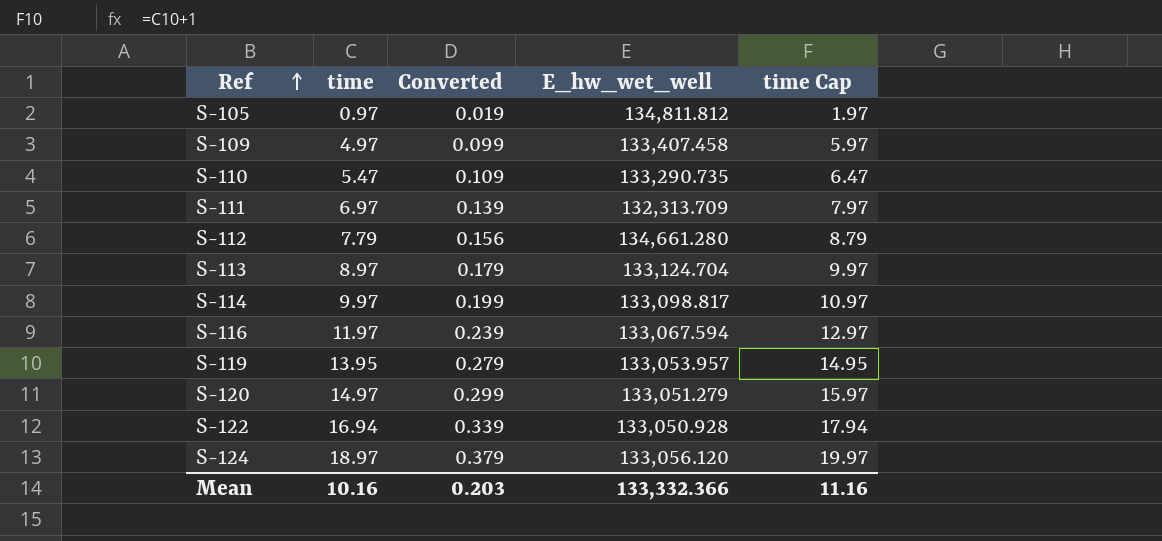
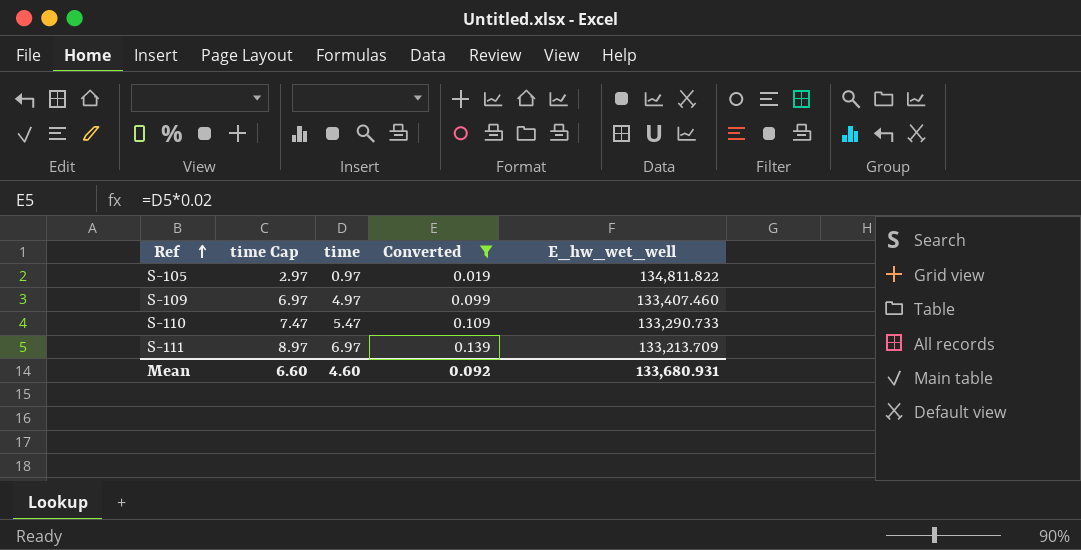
filter: none -> Converted <= 0.139
column time Cap | formula: [time] + 1 -> [time] + 2
column time Cap | position: 5 -> 2
S-105 | E_hw_wet_well: 134,811.812 -> 134,811.822
S-109 | E_hw_wet_well: 133,407.458 -> 133,407.460
S-110 | E_hw_wet_well: 133,290.735 -> 133,290.733
S-111 | E_hw_wet_well: 132,313.709 -> 133,213.709
Mean | time Cap: 11.16 -> 6.60
Mean | time: 10.16 -> 4.60
Mean | Converted: 0.203 -> 0.092
Mean | E_hw_wet_well: 133,332.366 -> 133,680.931

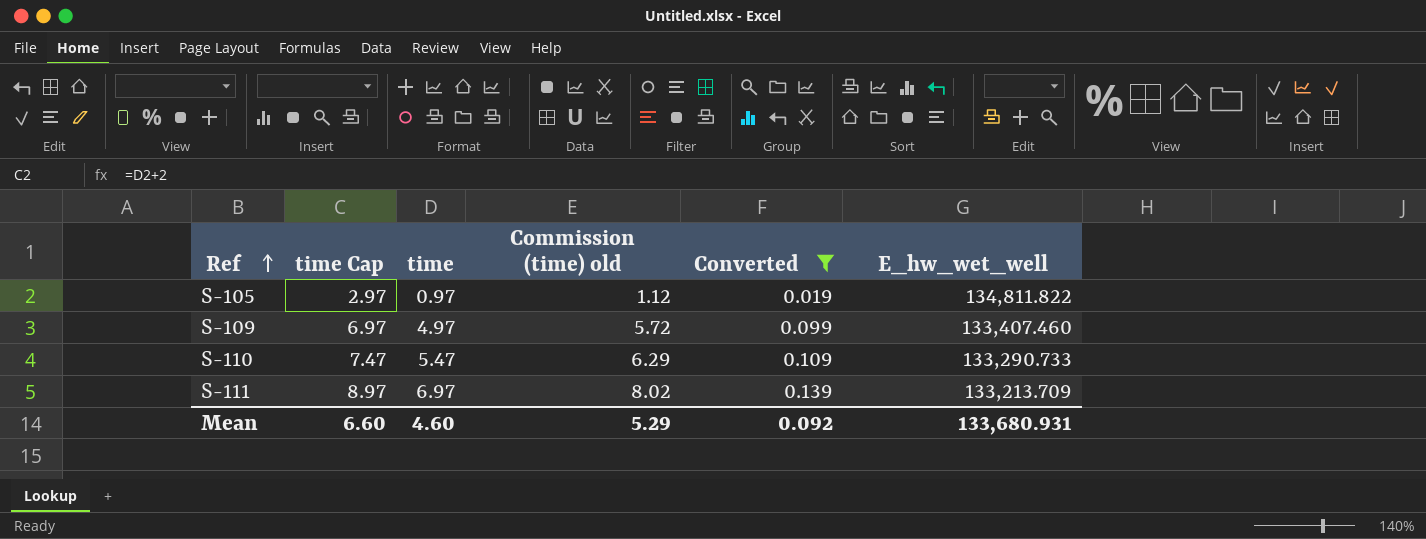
column Commission (time) old | formula: none -> [time] * 1.15

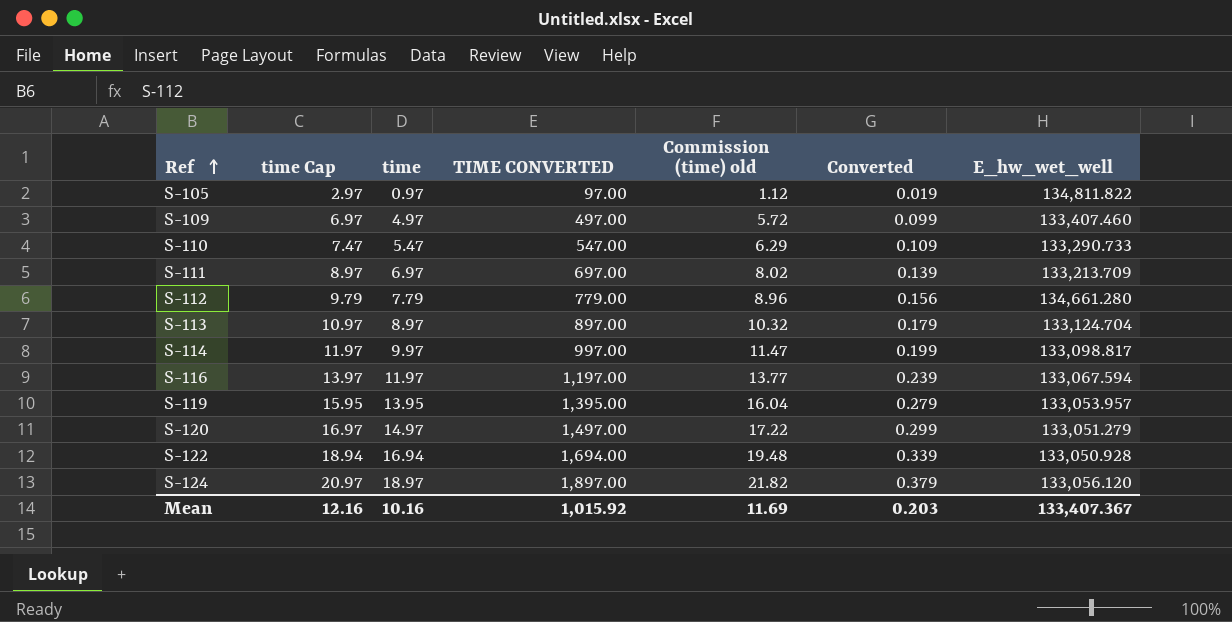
filter: Converted <= 0.139 -> none
column TIME CONVERTED | formula: none -> [time] * 100
Mean | time Cap: 6.60 -> 12.16
Mean | time: 4.60 -> 10.16
Mean | Commission (time) old: 5.29 -> 11.69
Mean | Converted: 0.092 -> 0.203
Mean | E_hw_wet_well: 133,680.931 -> 133,407.367

